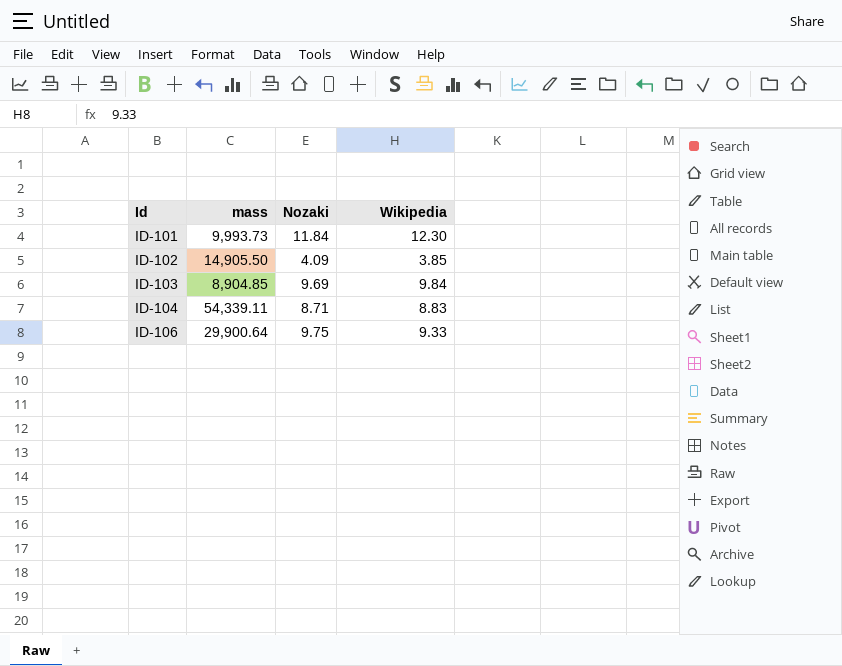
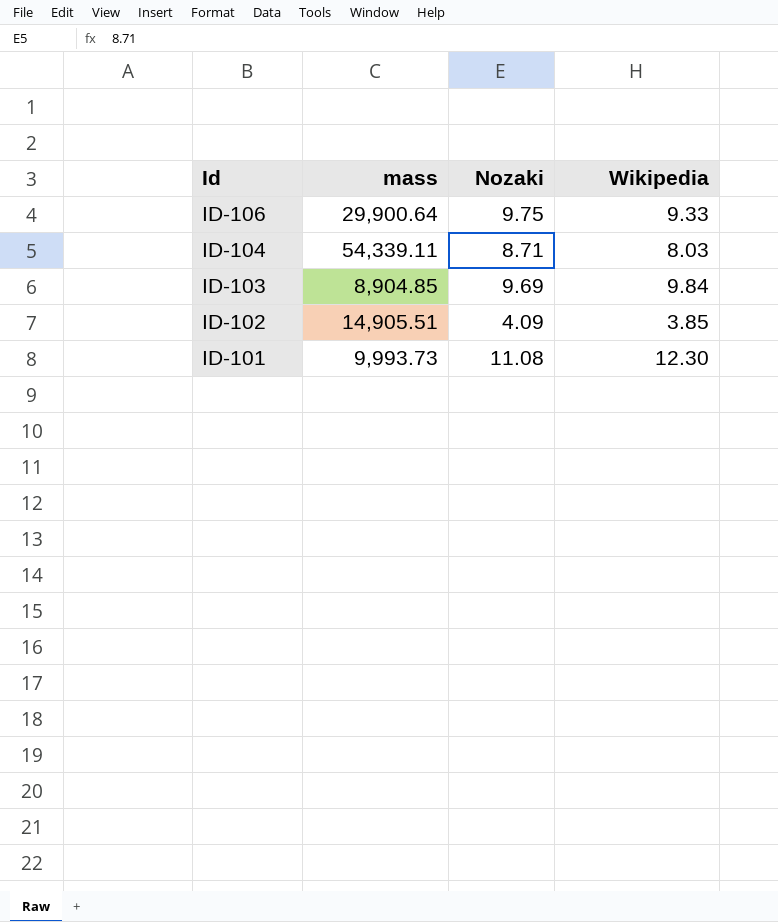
row order: Id ascending -> Id descending
ID-104 | Wikipedia: 8.83 -> 8.03
ID-102 | mass: 14,905.50 -> 14,905.51
ID-101 | Nozaki: 11.84 -> 11.08

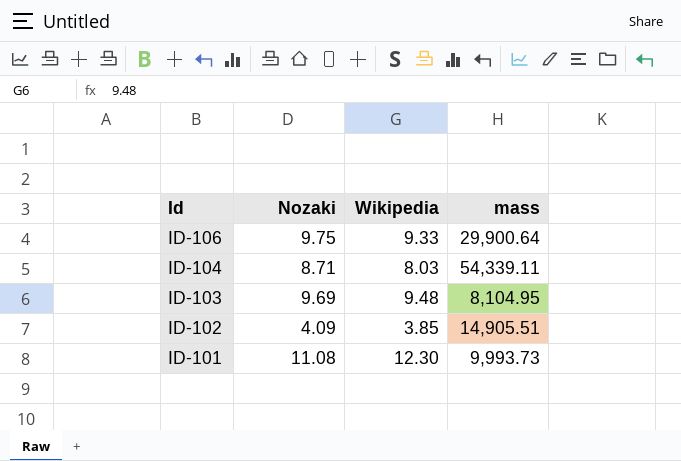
column mass | position: 2 -> 4
ID-103 | Wikipedia: 9.84 -> 9.48
ID-103 | mass: 8,904.85 -> 8,104.95

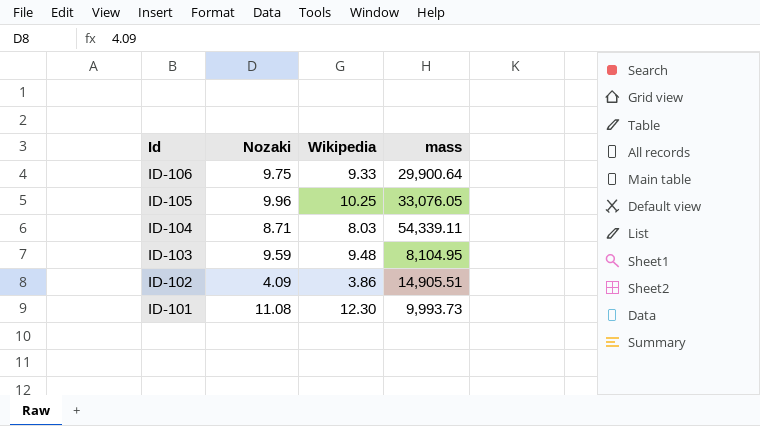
row ID-105: none -> 9.96 | 10.25 | 33,076.05
ID-103 | Nozaki: 9.69 -> 9.59
ID-102 | Wikipedia: 3.85 -> 3.86

